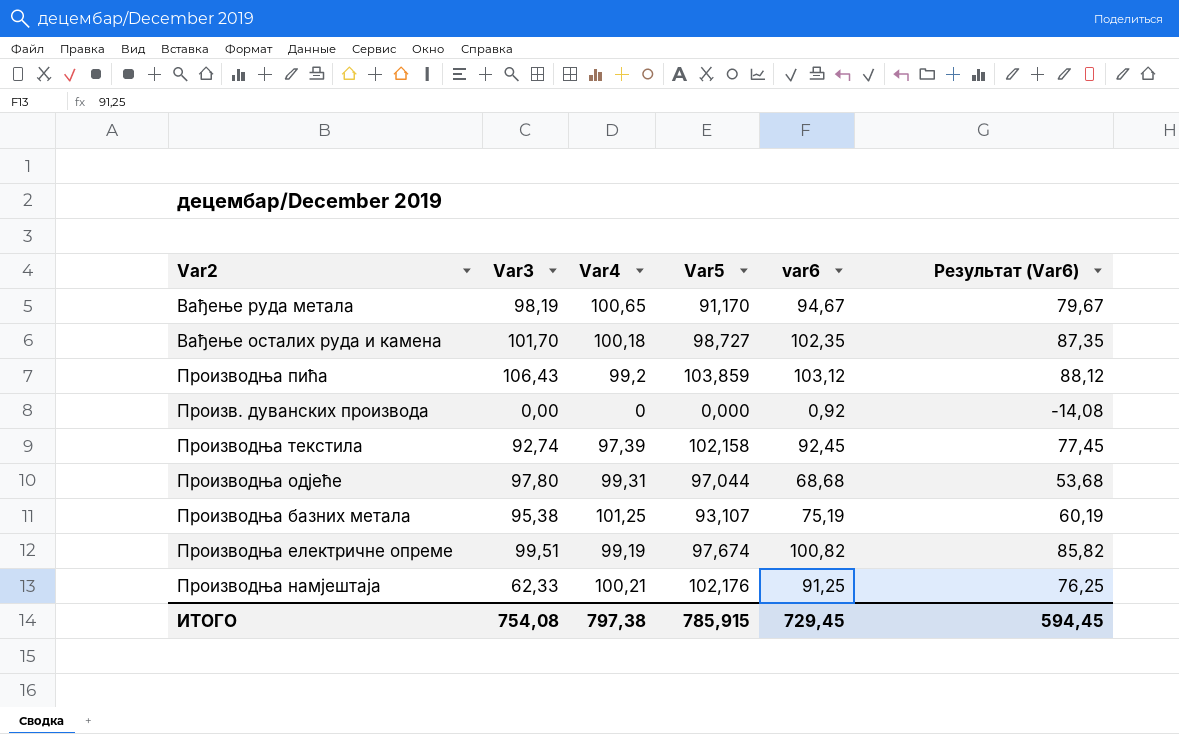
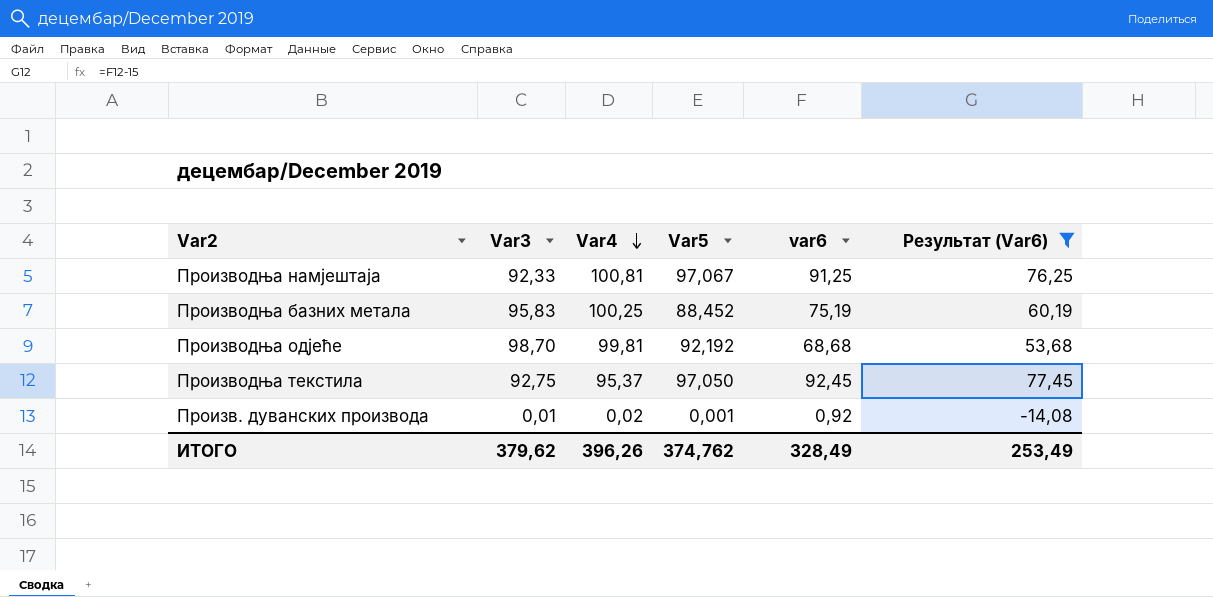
filter: none -> Результат (Var6) <= 77,45
row order: none -> Var4 descending
Производња намјештаја | Var3: 62,33 -> 92,33
Производња намјештаја | Var4: 100,21 -> 100,81
Производња намјештаја | Var5: 102,176 -> 97,067
Производња базних метала | Var3: 95,38 -> 95,83
Производња базних метала | Var4: 101,25 -> 100,25
Производња базних метала | Var5: 93,107 -> 88,452
Производња одјеће | Var3: 97,80 -> 98,70
Производња одјеће | Var4: 99,31 -> 99,81
Производња одјеће | Var5: 97,044 -> 92,192
Производња текстила | Var3: 92,74 -> 92,75
Производња текстила | Var4: 97,39 -> 95,37
Производња текстила | Var5: 102,158 -> 97,050
Произв. дуванских производа | Var3: 0,00 -> 0,01
Произв. дуванских производа | Var4: 0 -> 0,02
Произв. дуванских производа | Var5: 0,000 -> 0,001
ИТОГО | Var3: 754,08 -> 379,62
ИТОГО | Var4: 797,38 -> 396,26
ИТОГО | Var5: 785,915 -> 374,762
ИТОГО | var6: 729,45 -> 328,49
ИТОГО | Результат (Var6): 594,45 -> 253,49

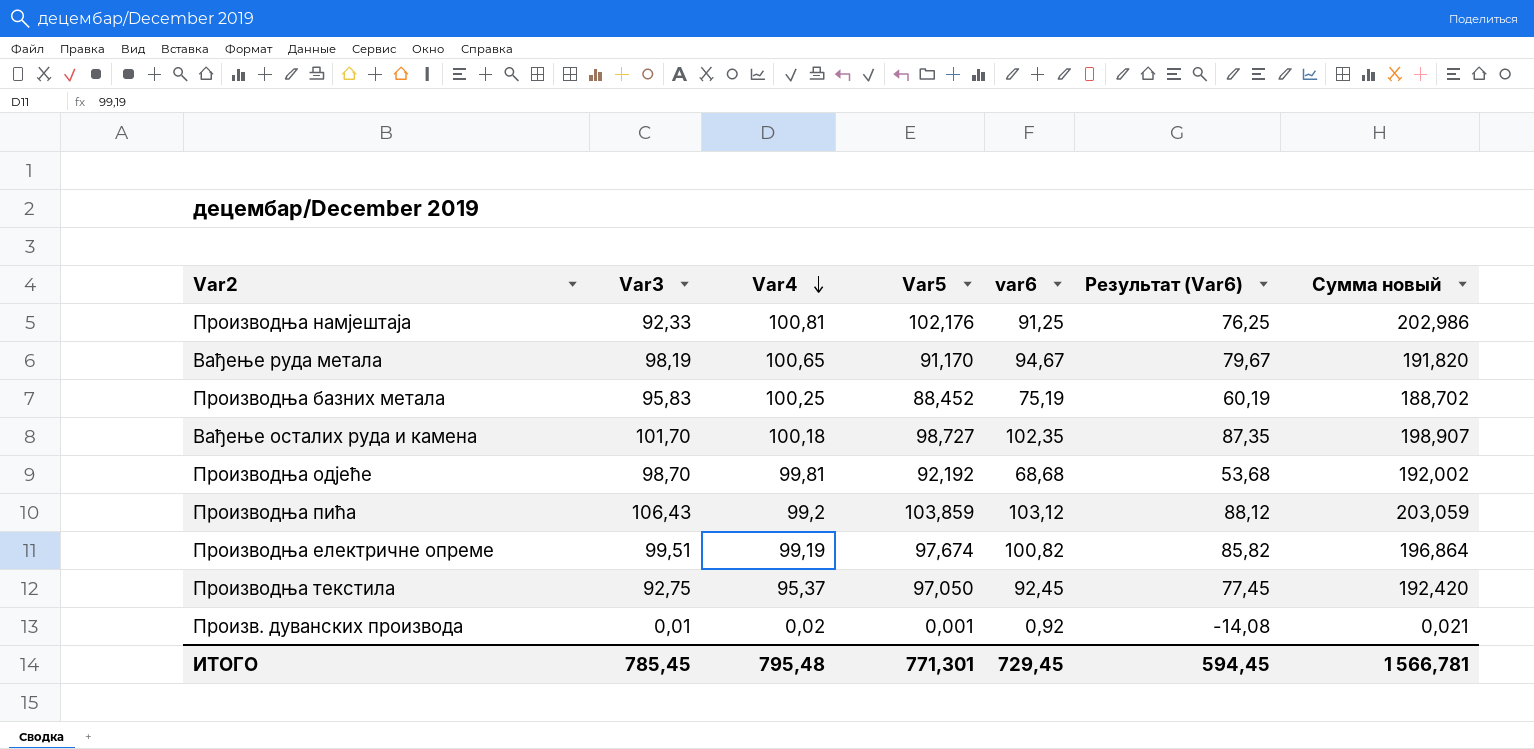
filter: Результат (Var6) <= 77,45 -> none
column Сумма новый | formula: none -> [Var4] + [Var5]
Производња намјештаја | Var5: 97,067 -> 102,176
ИТОГО | Var3: 379,62 -> 785,45
ИТОГО | Var4: 396,26 -> 795,48
ИТОГО | Var5: 374,762 -> 771,301
ИТОГО | var6: 328,49 -> 729,45
ИТОГО | Результат (Var6): 253,49 -> 594,45

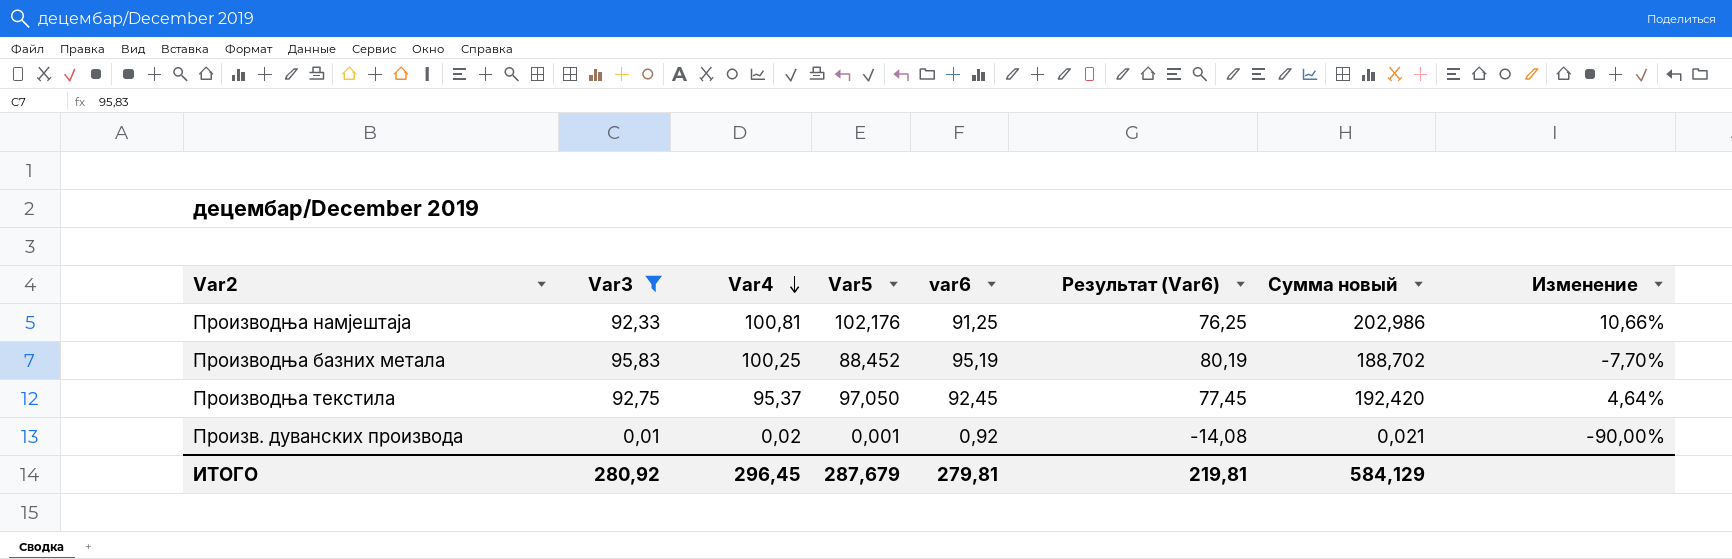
filter: none -> Var3 <= 95,83
column Изменение | formula: none -> ([Var5] - [Var3]) / [Var3]
Производња базних метала | var6: 75,19 -> 95,19
Производња базних метала | Результат (Var6): 60,19 -> 80,19
ИТОГО | Var3: 785,45 -> 280,92
ИТОГО | Var4: 795,48 -> 296,45
ИТОГО | Var5: 771,301 -> 287,679
ИТОГО | var6: 729,45 -> 279,81
ИТОГО | Результат (Var6): 594,45 -> 219,81
ИТОГО | Сумма новый: 1 566,781 -> 584,129

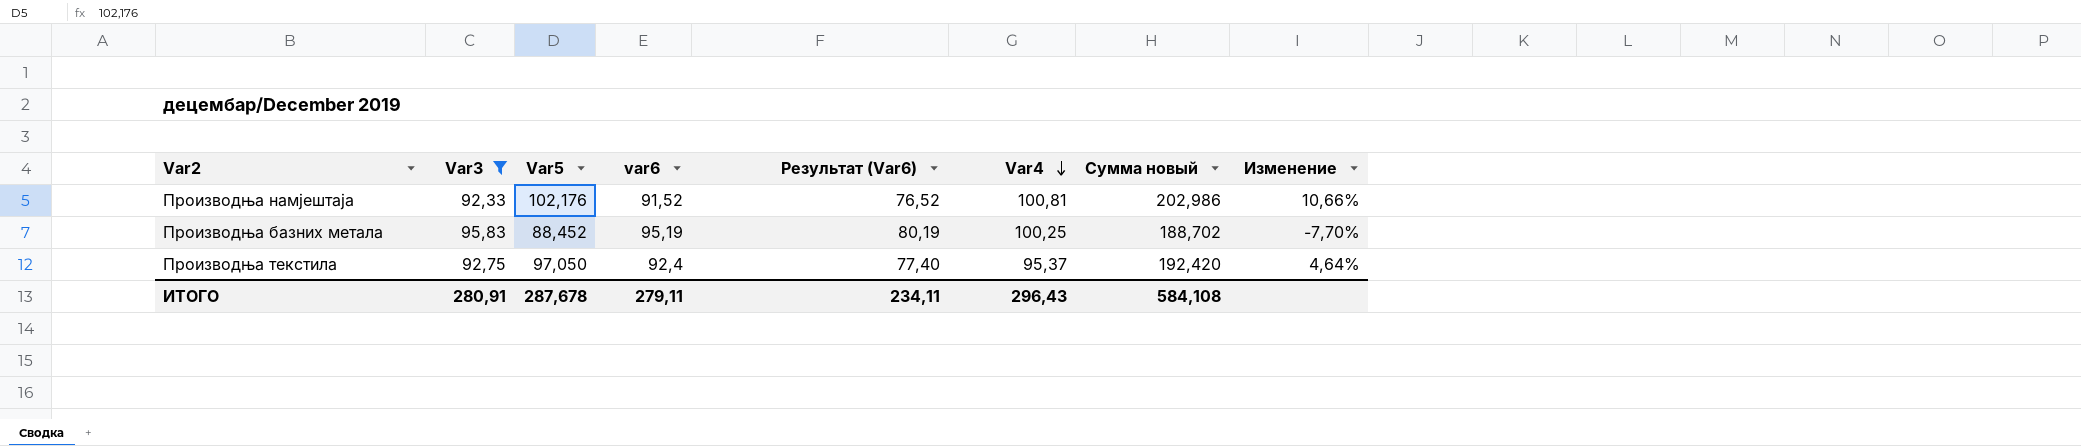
column Var4 | position: 3 -> 6
row Произв. дуванских производа: 0,01 | 0,02 | 0,001 | 0,92 | -14,08 | 0,021 | -90,00% -> none
Производња намјештаја | var6: 91,25 -> 91,52
Производња намјештаја | Результат (Var6): 76,25 -> 76,52
Производња текстила | var6: 92,45 -> 92,4
Производња текстила | Результат (Var6): 77,45 -> 77,40
ИТОГО | Var3: 280,92 -> 280,91
ИТОГО | Var5: 287,679 -> 287,678
ИТОГО | var6: 279,81 -> 279,11
ИТОГО | Результат (Var6): 219,81 -> 234,11
ИТОГО | Var4: 296,45 -> 296,43
ИТОГО | Сумма новый: 584,129 -> 584,108

